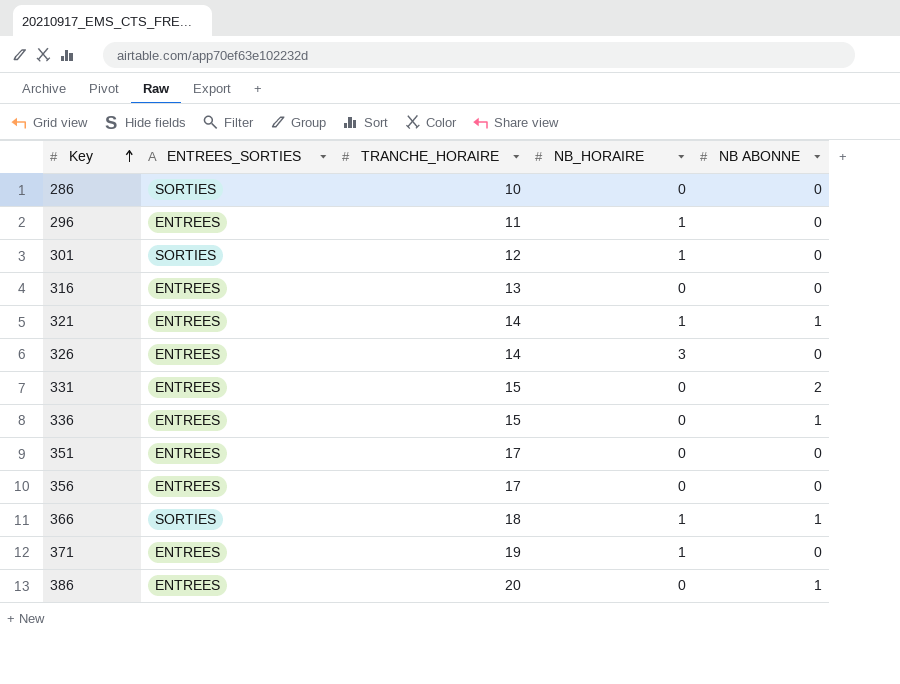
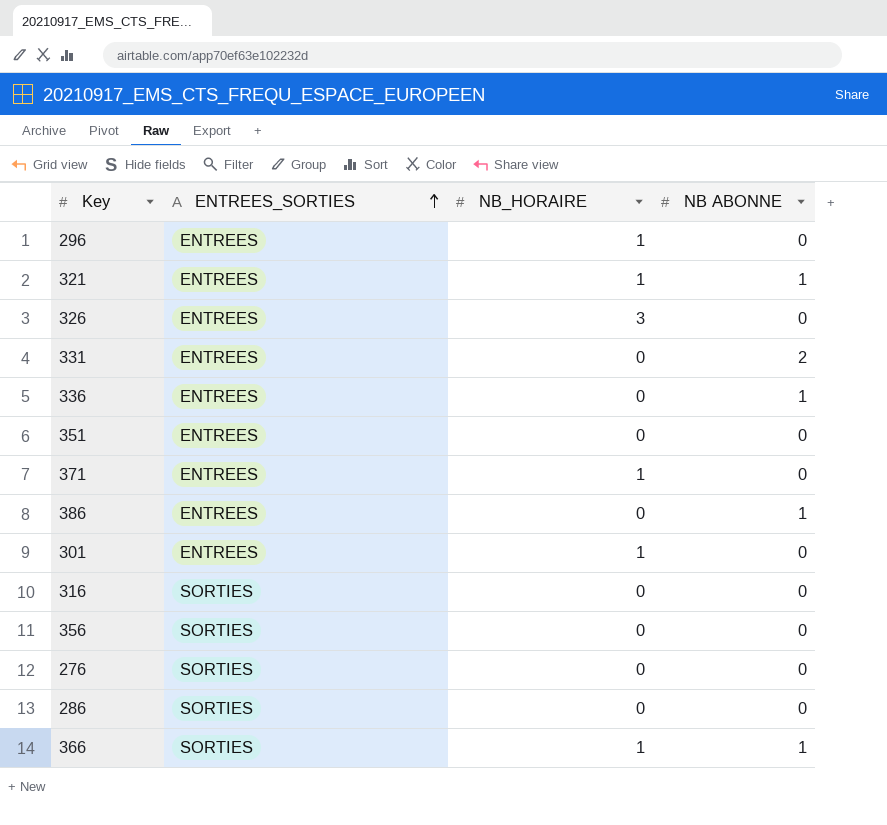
row order: Key ascending -> ENTREES_SORTIES ascending
column TRANCHE_HORAIRE | position: 3 -> none
301 | ENTREES_SORTIES: SORTIES -> ENTREES
316 | ENTREES_SORTIES: ENTREES -> SORTIES
356 | ENTREES_SORTIES: ENTREES -> SORTIES
row 276: none -> SORTIES | 0 | 0

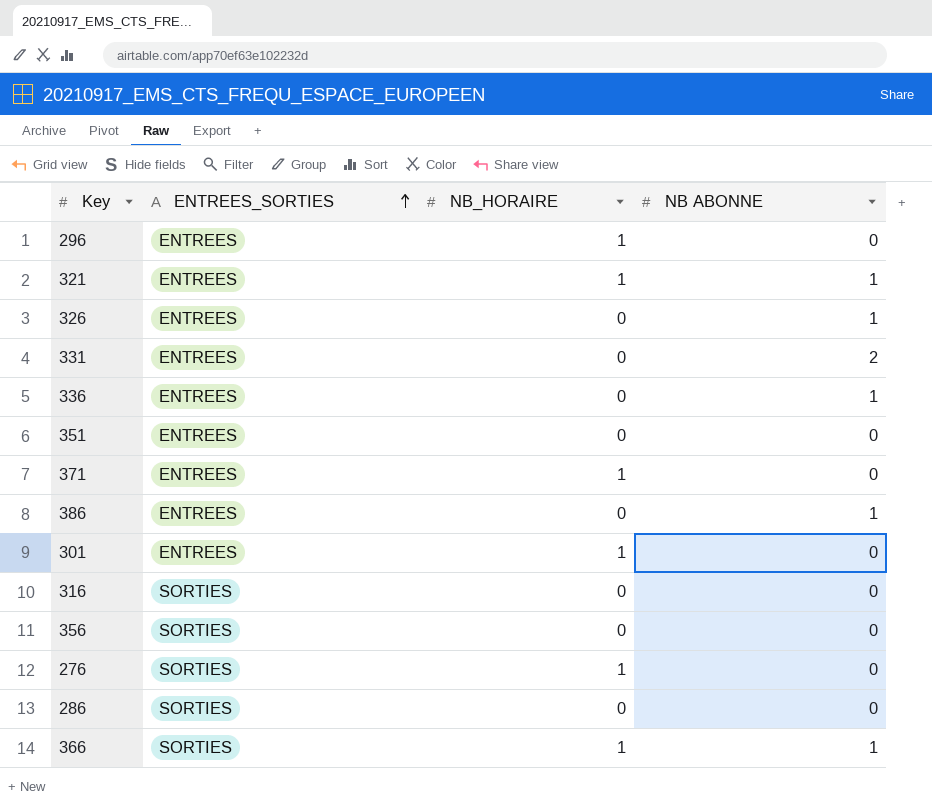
326 | NB_HORAIRE: 3 -> 0
326 | NB ABONNE: 0 -> 1
276 | NB_HORAIRE: 0 -> 1

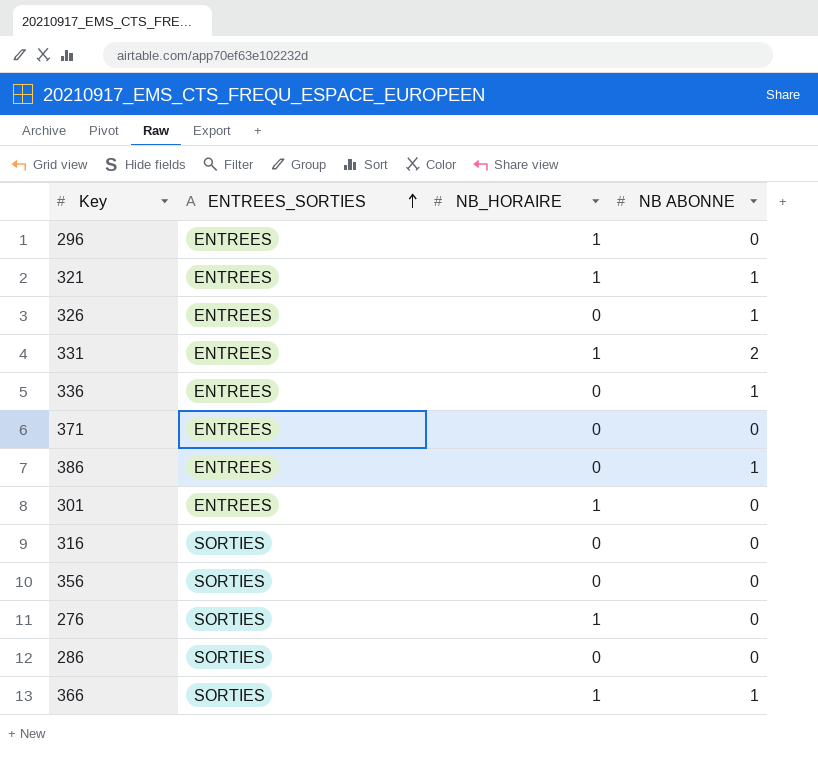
row 351: ENTREES | 0 | 0 -> none
331 | NB_HORAIRE: 0 -> 1
371 | NB_HORAIRE: 1 -> 0

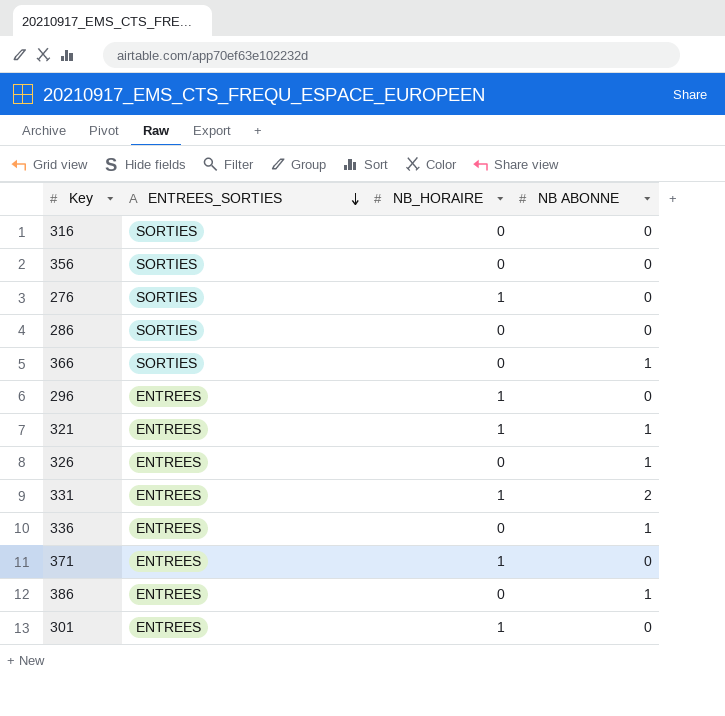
row order: ENTREES_SORTIES ascending -> ENTREES_SORTIES descending
366 | NB_HORAIRE: 1 -> 0
371 | NB_HORAIRE: 0 -> 1

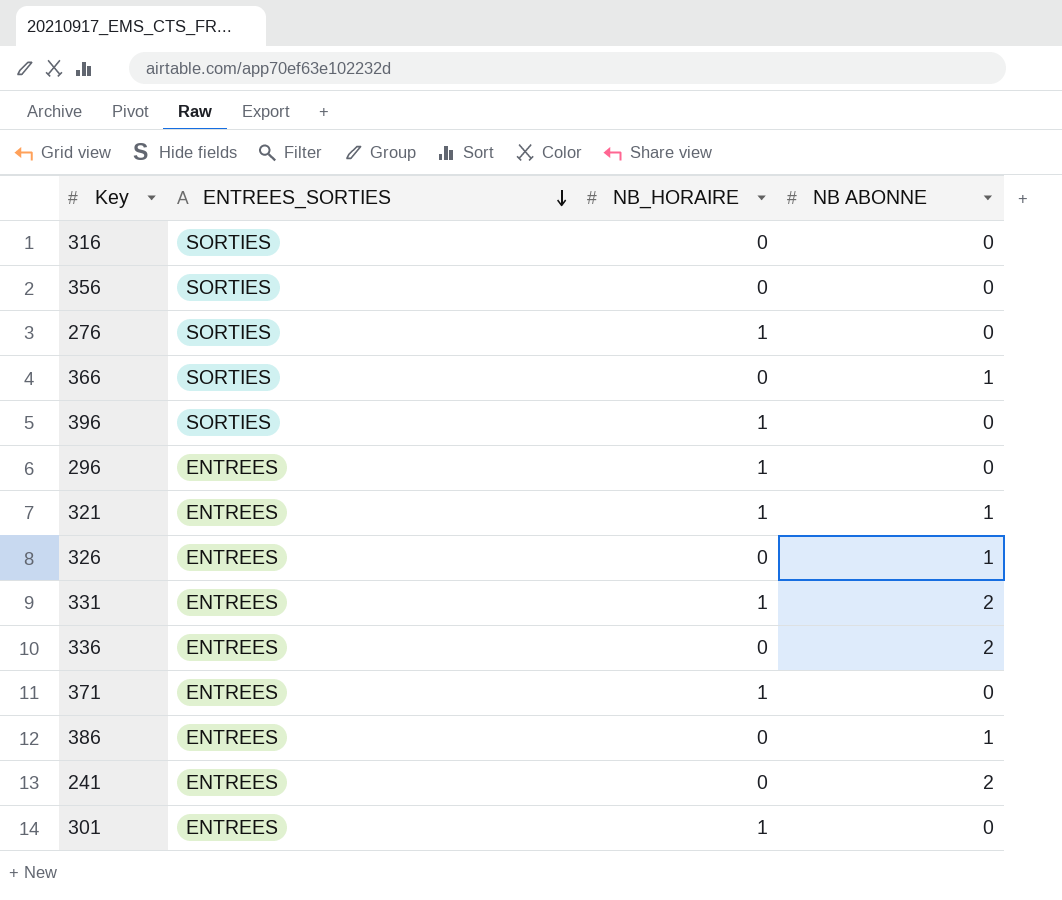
row 286: SORTIES | 0 | 0 -> none
row 396: none -> SORTIES | 1 | 0
336 | NB ABONNE: 1 -> 2
row 241: none -> ENTREES | 0 | 2

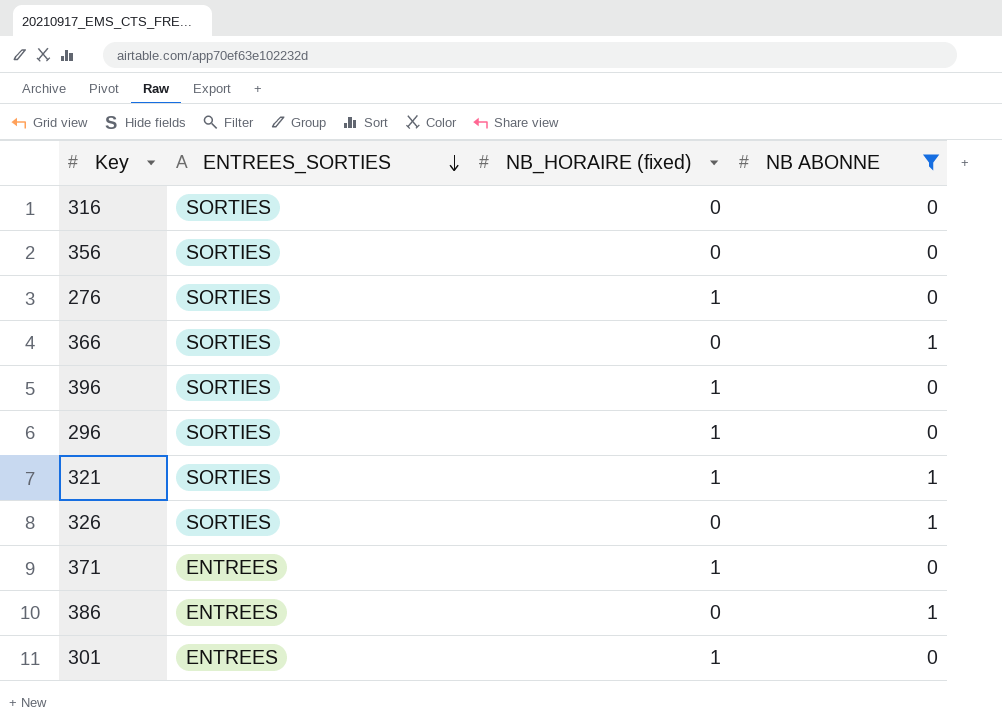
filter: none -> NB ABONNE != 2
column name: NB_HORAIRE -> NB_HORAIRE (fixed)
296 | ENTREES_SORTIES: ENTREES -> SORTIES
321 | ENTREES_SORTIES: ENTREES -> SORTIES
326 | ENTREES_SORTIES: ENTREES -> SORTIES

